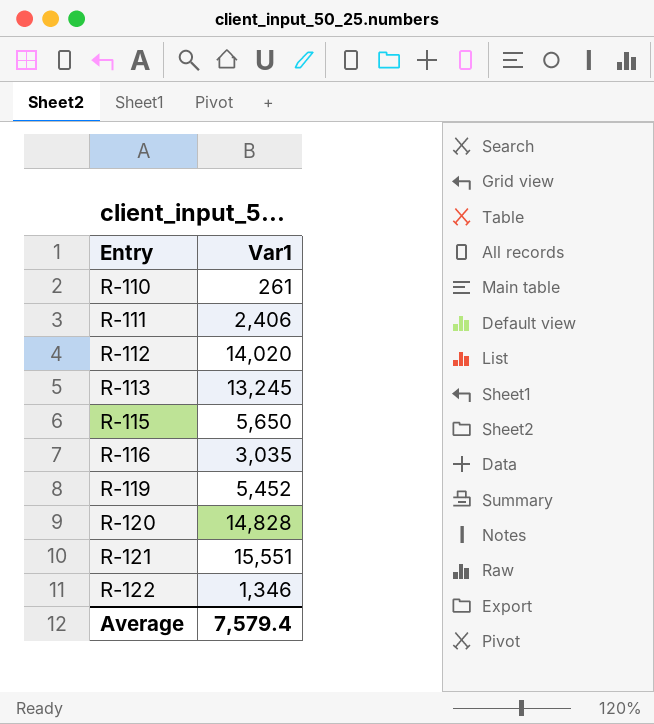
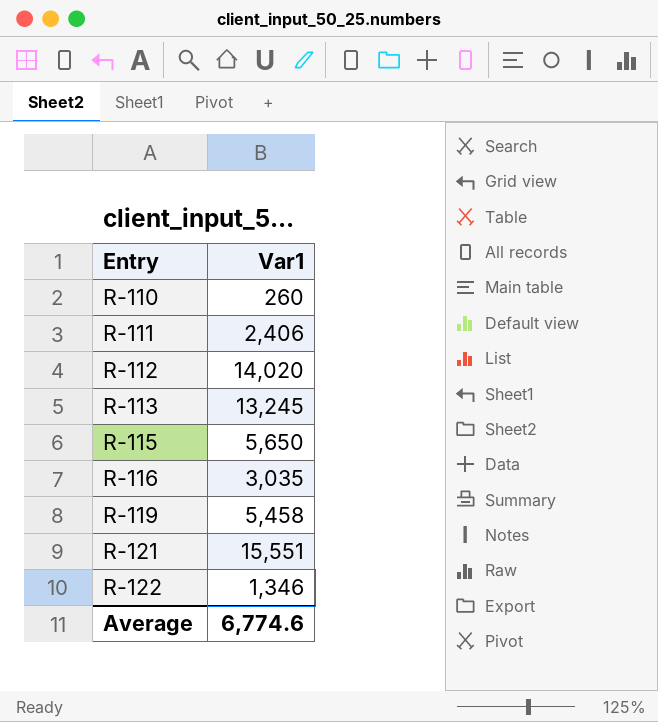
row R-120: 14,828 -> none
R-110 | Var1: 261 -> 260
R-119 | Var1: 5,452 -> 5,458
Average | Var1: 7,579.4 -> 6,774.6

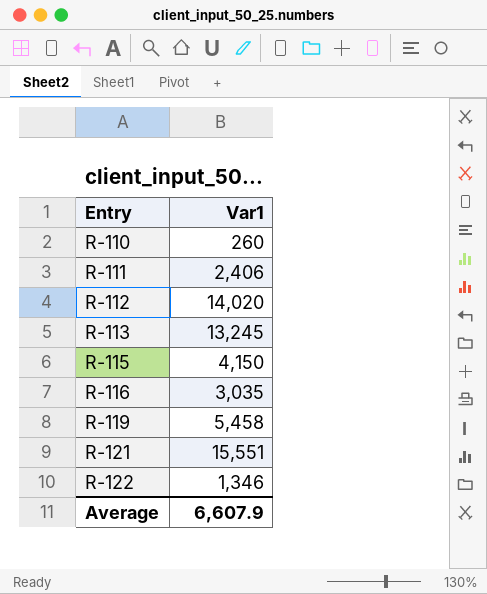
R-115 | Var1: 5,650 -> 4,150
Average | Var1: 6,774.6 -> 6,607.9

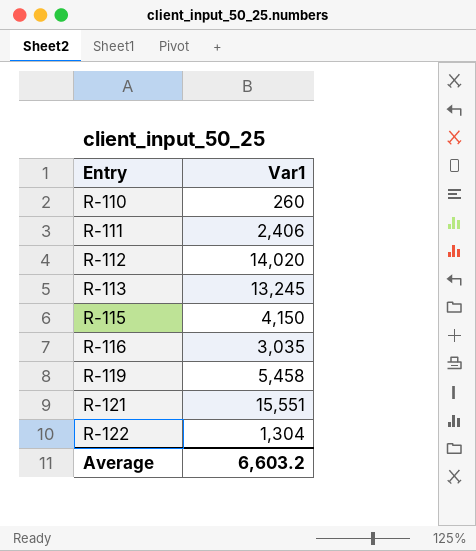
R-122 | Var1: 1,346 -> 1,304
Average | Var1: 6,607.9 -> 6,603.2

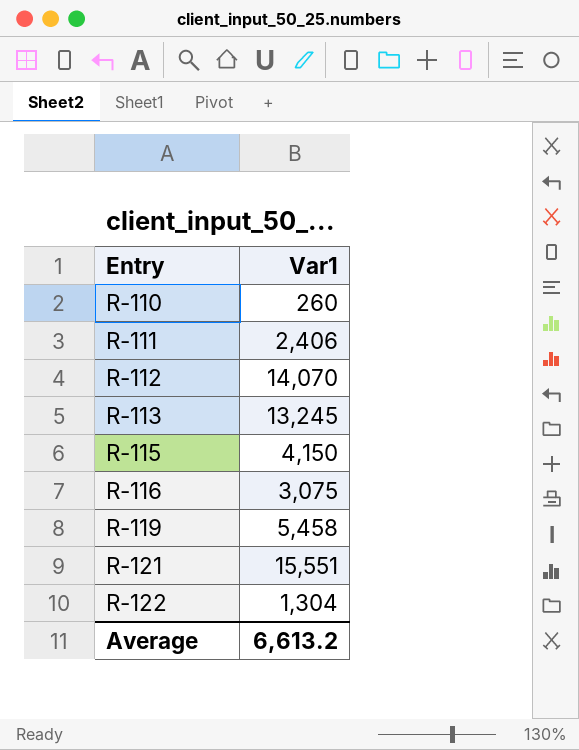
R-112 | Var1: 14,020 -> 14,070
R-116 | Var1: 3,035 -> 3,075
Average | Var1: 6,603.2 -> 6,613.2

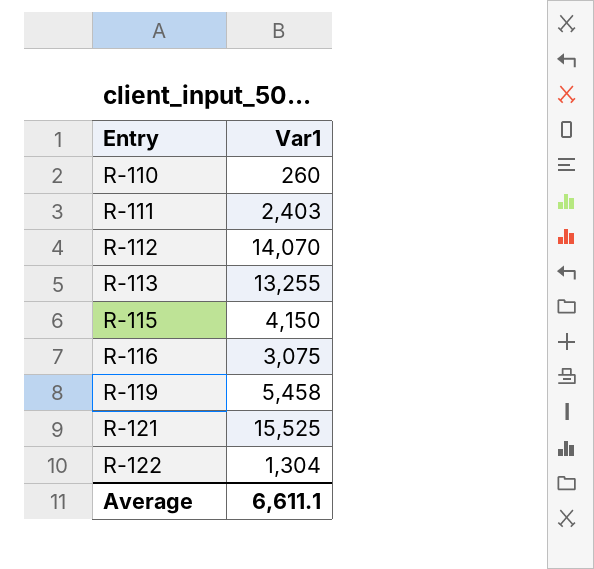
R-111 | Var1: 2,406 -> 2,403
R-113 | Var1: 13,245 -> 13,255
R-121 | Var1: 15,551 -> 15,525
Average | Var1: 6,613.2 -> 6,611.1

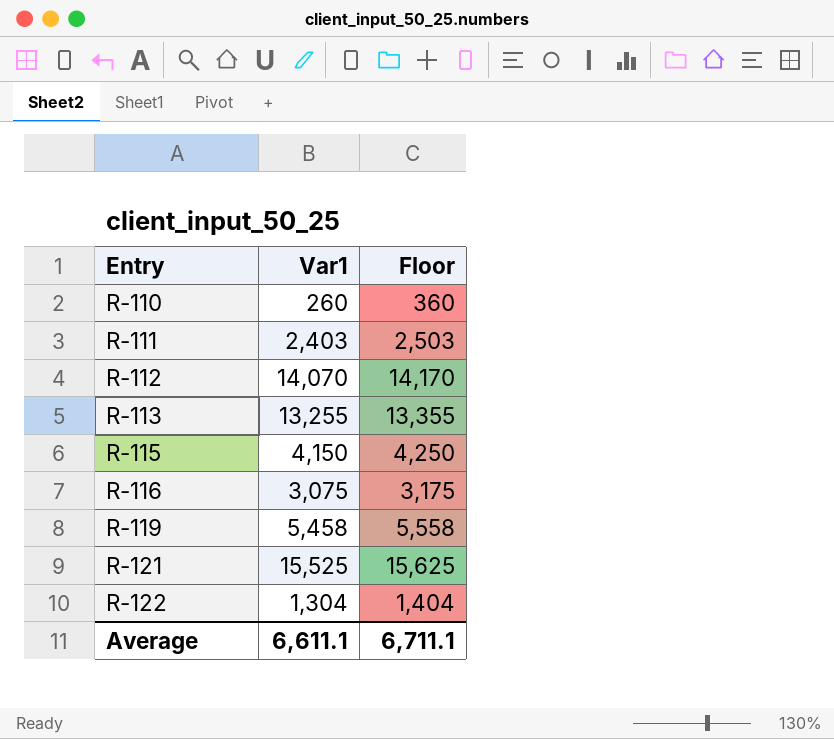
column Floor | formula: none -> [Var1] + 100

